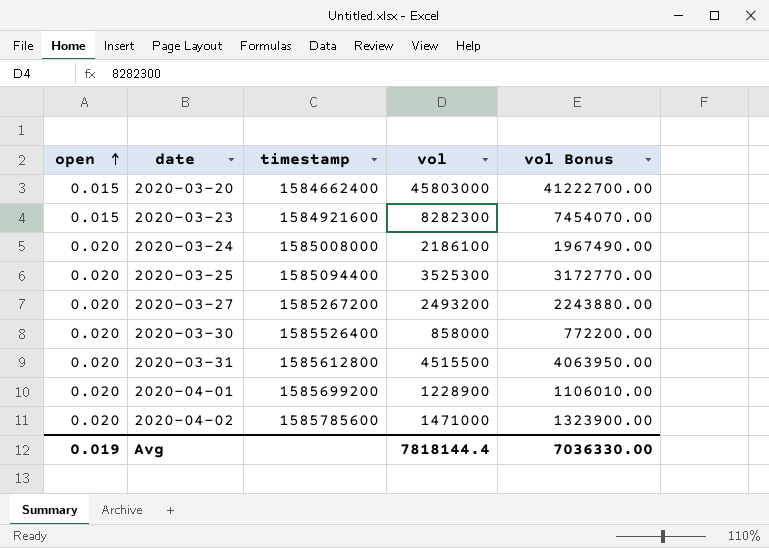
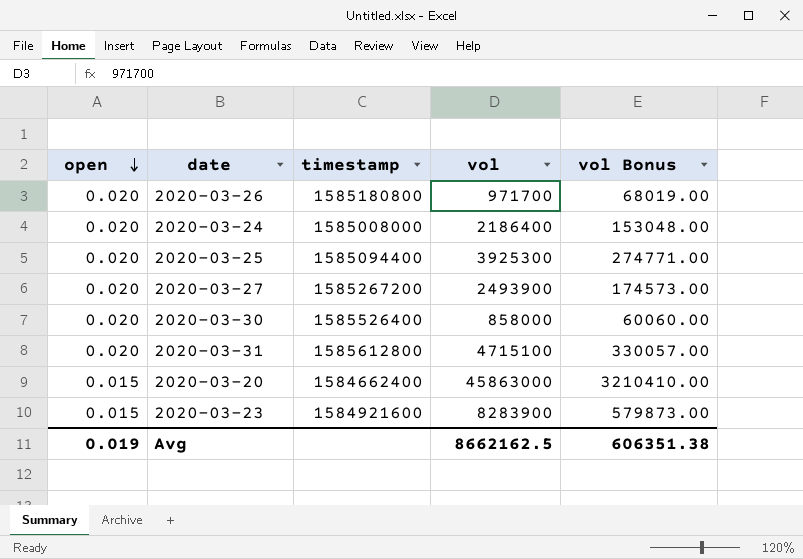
row order: open ascending -> open descending
column vol Bonus | formula: [vol] * 0.9 -> [vol] * 0.07
row 2020-04-01: 0.020 | 1585699200 | 1228900 | 1106010.00 -> none
row 2020-04-02: 0.020 | 1585785600 | 1471000 | 1323900.00 -> none
row 2020-03-26: none -> 0.020 | 1585180800 | 971700 | 68019.00
2020-03-24 | vol: 2186100 -> 2186400
2020-03-25 | vol: 3525300 -> 3925300
2020-03-27 | vol: 2493200 -> 2493900
2020-03-31 | vol: 4515500 -> 4715100
2020-03-20 | vol: 45803000 -> 45863000
2020-03-23 | vol: 8282300 -> 8283900
Avg | vol: 7818144.4 -> 8662162.5
Avg | vol Bonus: 7036330.00 -> 606351.38

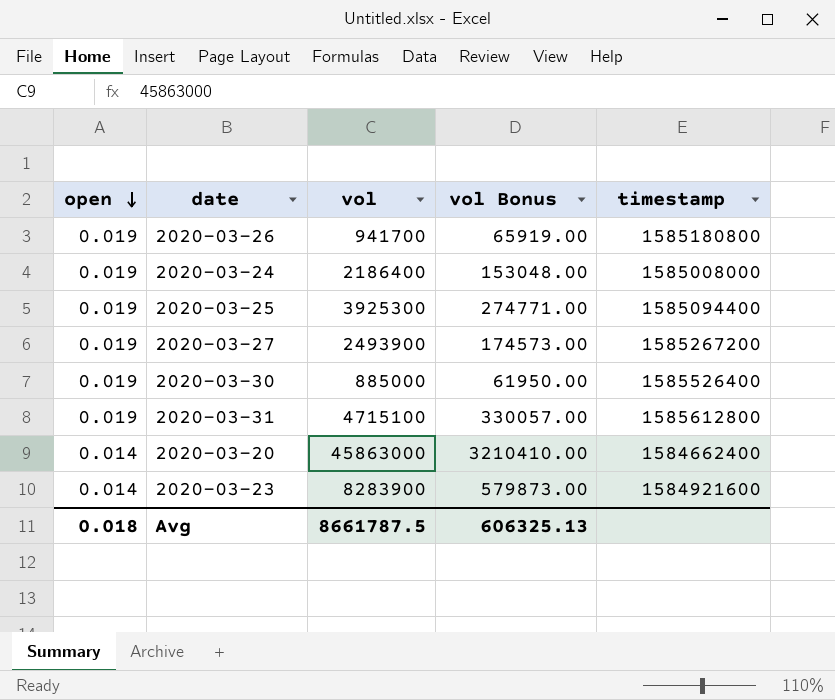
column timestamp | position: 3 -> 5
2020-03-26 | open: 0.020 -> 0.019
2020-03-26 | vol: 971700 -> 941700
2020-03-26 | vol Bonus: 68019.00 -> 65919.00
2020-03-24 | open: 0.020 -> 0.019
2020-03-25 | open: 0.020 -> 0.019
2020-03-27 | open: 0.020 -> 0.019
2020-03-30 | open: 0.020 -> 0.019
2020-03-30 | vol: 858000 -> 885000
2020-03-30 | vol Bonus: 60060.00 -> 61950.00
2020-03-31 | open: 0.020 -> 0.019
2020-03-20 | open: 0.015 -> 0.014
2020-03-23 | open: 0.015 -> 0.014
Avg | open: 0.019 -> 0.018
Avg | vol: 8662162.5 -> 8661787.5
Avg | vol Bonus: 606351.38 -> 606325.13

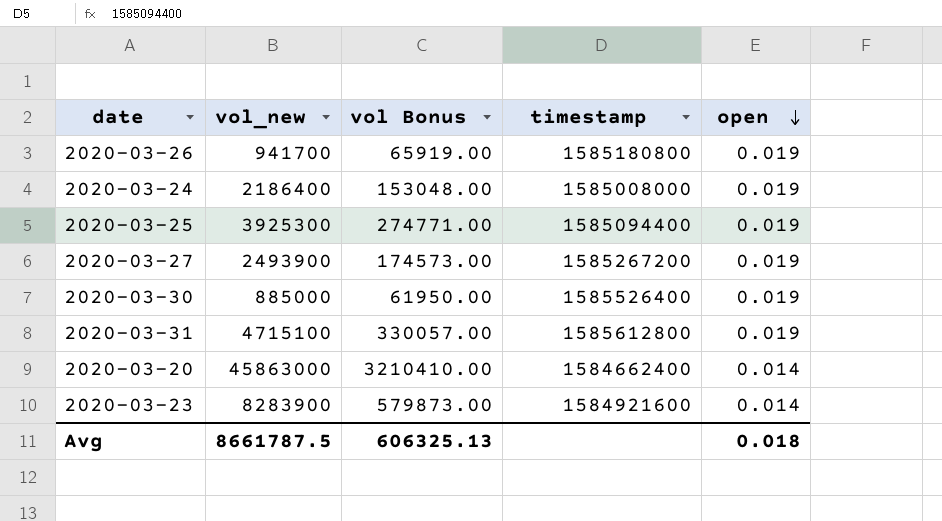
column name: vol -> vol_new
column open | position: 1 -> 5

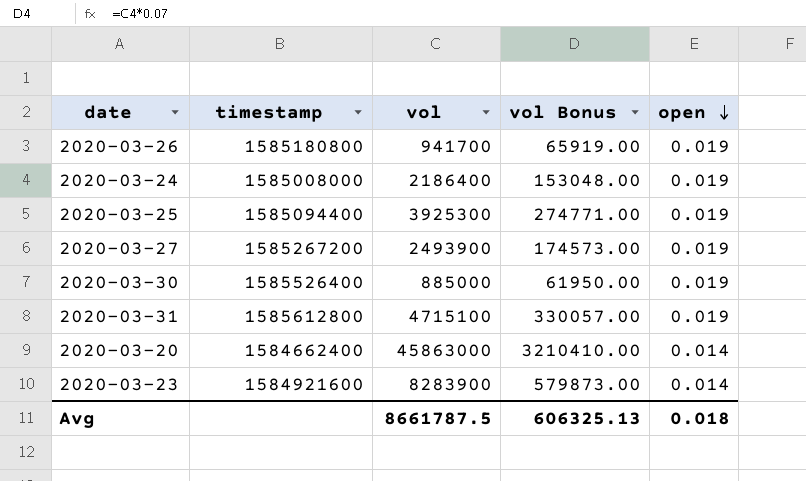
column timestamp | position: 4 -> 2
column name: vol_new -> vol

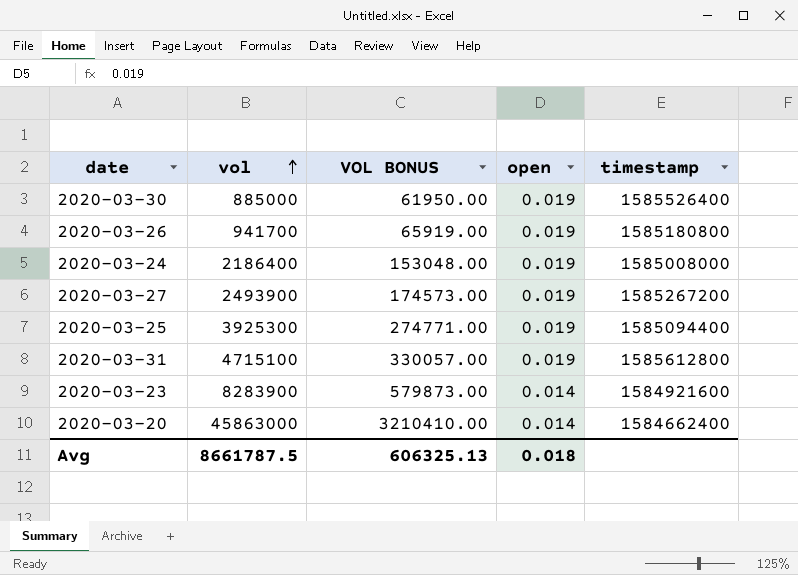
row order: open descending -> vol ascending
column name: vol Bonus -> VOL BONUS
column timestamp | position: 2 -> 5

